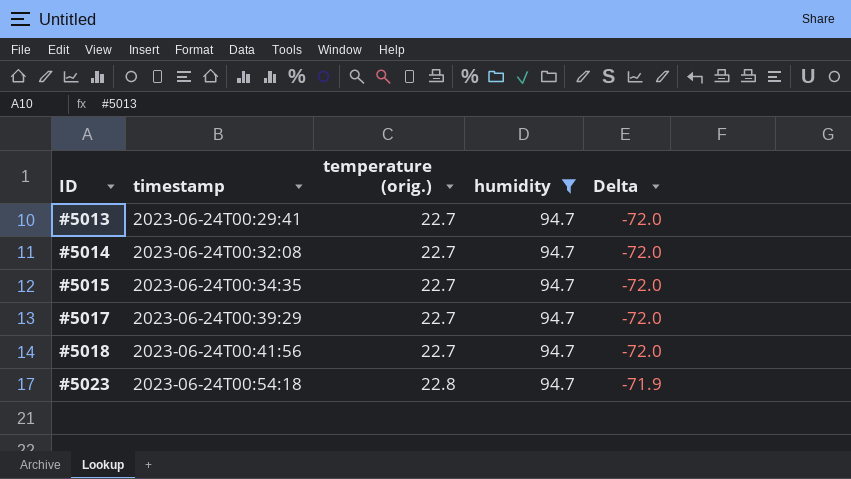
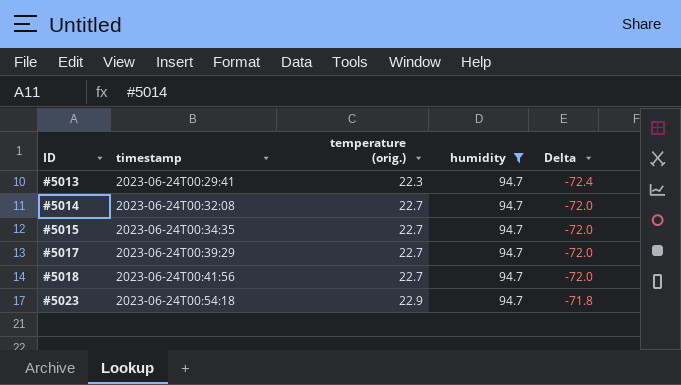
#5013 | temperature (orig.): 22.7 -> 22.3
#5013 | Delta: -72.0 -> -72.4
#5023 | temperature (orig.): 22.8 -> 22.9
#5023 | Delta: -71.9 -> -71.8

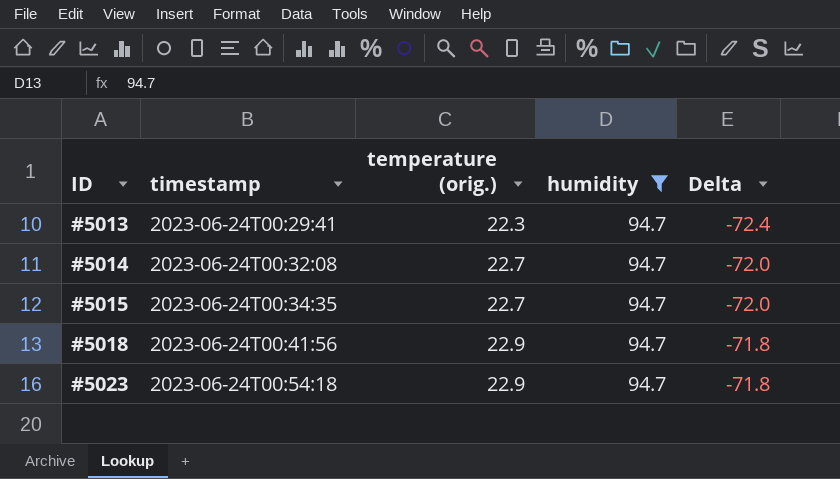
row #5017: 2023-06-24T00:39:29 | 22.7 | 94.7 | -72.0 -> none
#5018 | temperature (orig.): 22.7 -> 22.9
#5018 | Delta: -72.0 -> -71.8

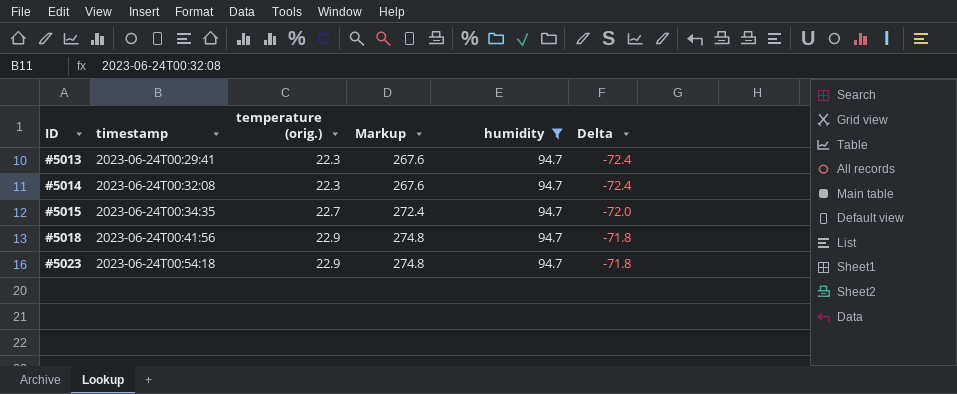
column Markup | formula: none -> [temperature (orig.)] * 12
#5014 | temperature (orig.): 22.7 -> 22.3
#5014 | Delta: -72.0 -> -72.4

